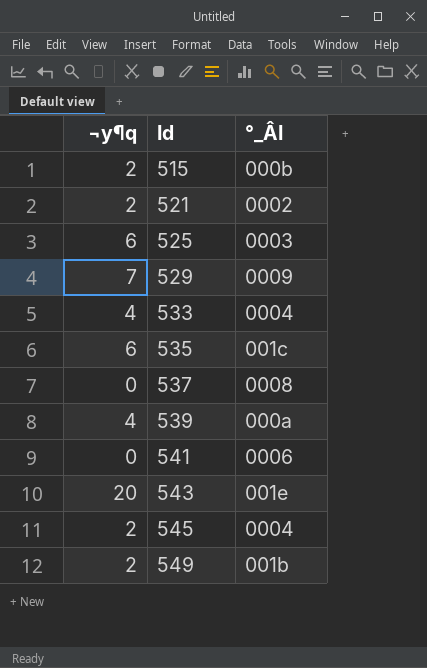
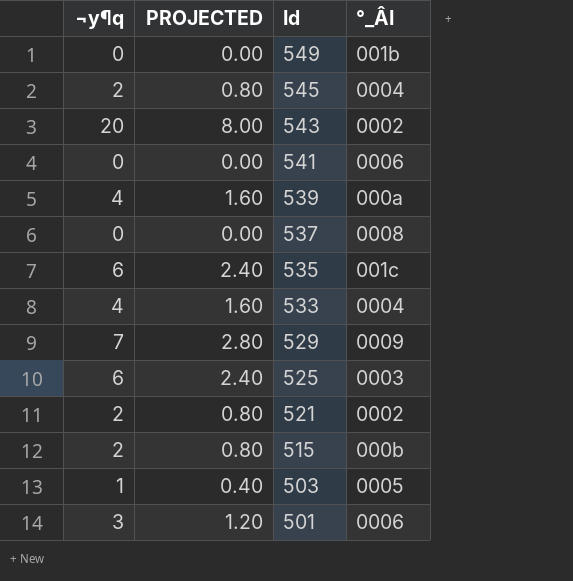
row order: Id ascending -> Id descending
column PROJECTED | formula: none -> [¬y¶q] * 0.4
549 | ¬y¶q: 2 -> 0
543 | °_ÂI: 001e -> 0002
row 503: none -> 1 | 0.40 | 0005
row 501: none -> 3 | 1.20 | 0006

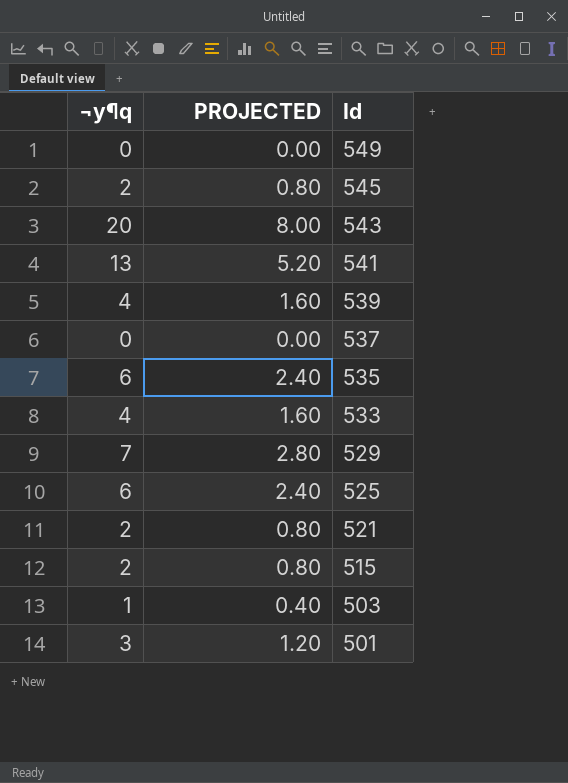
column °_ÂI | position: 4 -> none
541 | ¬y¶q: 0 -> 13
541 | PROJECTED: 0.00 -> 5.20

